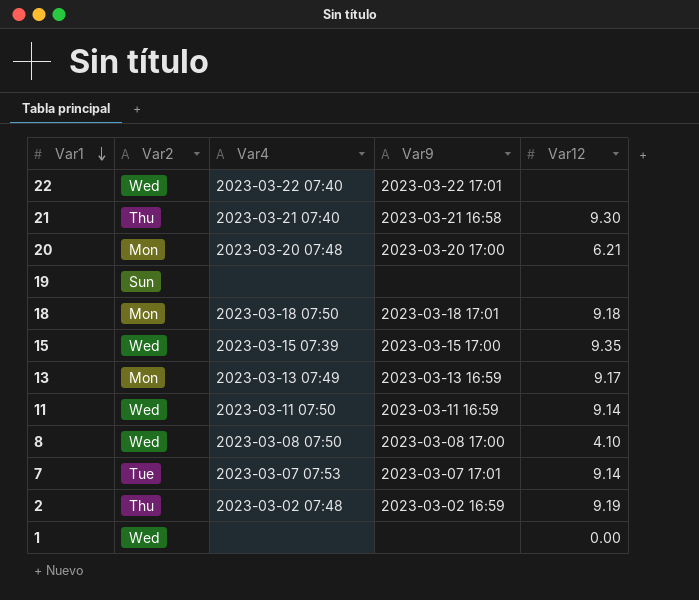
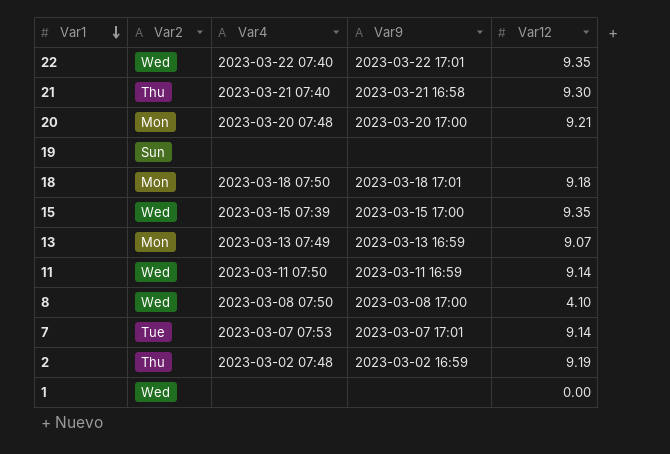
22 | Var12: none -> 9.35
20 | Var12: 6.21 -> 9.21
13 | Var12: 9.17 -> 9.07

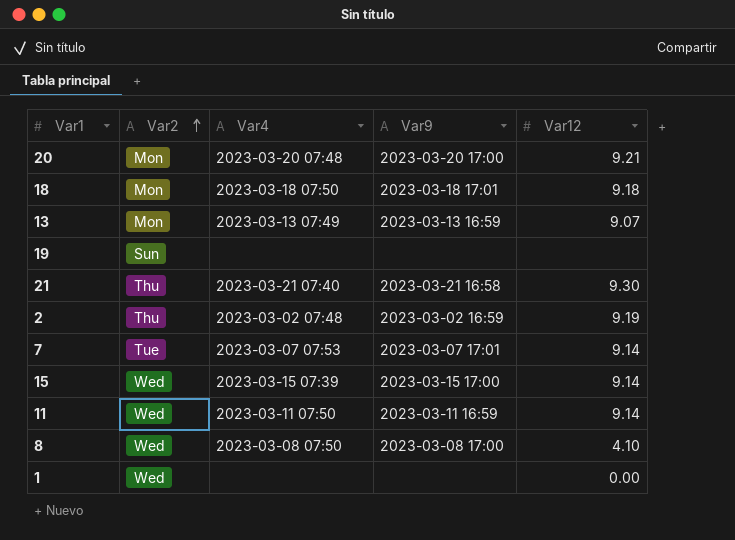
row order: Var1 descending -> Var2 ascending
row 22: Wed | 2023-03-22 07:40 | 2023-03-22 17:01 | 9.35 -> none
15 | Var12: 9.35 -> 9.14

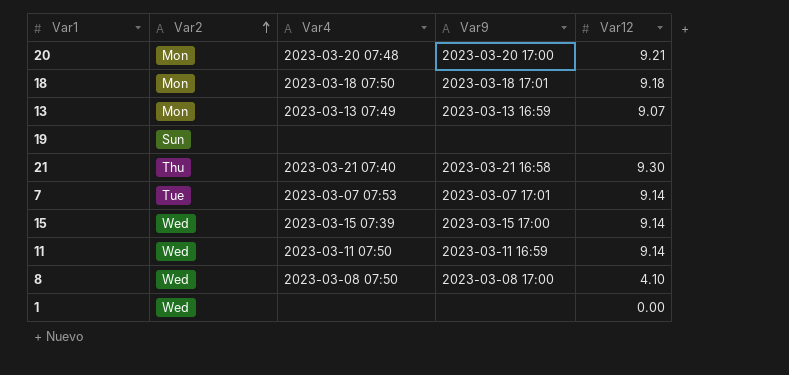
row 2: Thu | 2023-03-02 07:48 | 2023-03-02 16:59 | 9.19 -> none

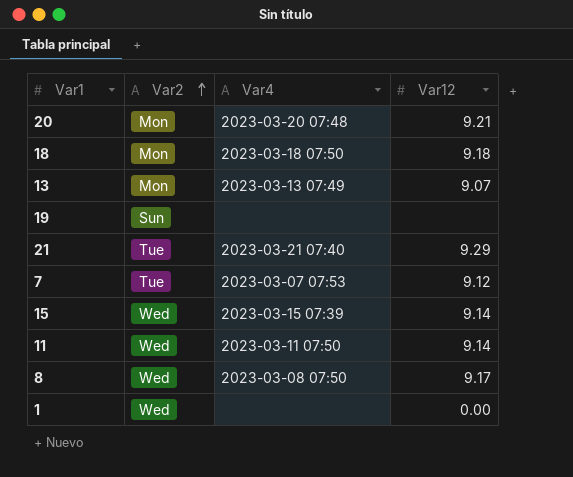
column Var9 | position: 4 -> none
21 | Var2: Thu -> Tue
21 | Var12: 9.30 -> 9.29
7 | Var12: 9.14 -> 9.12
8 | Var12: 4.10 -> 9.17

